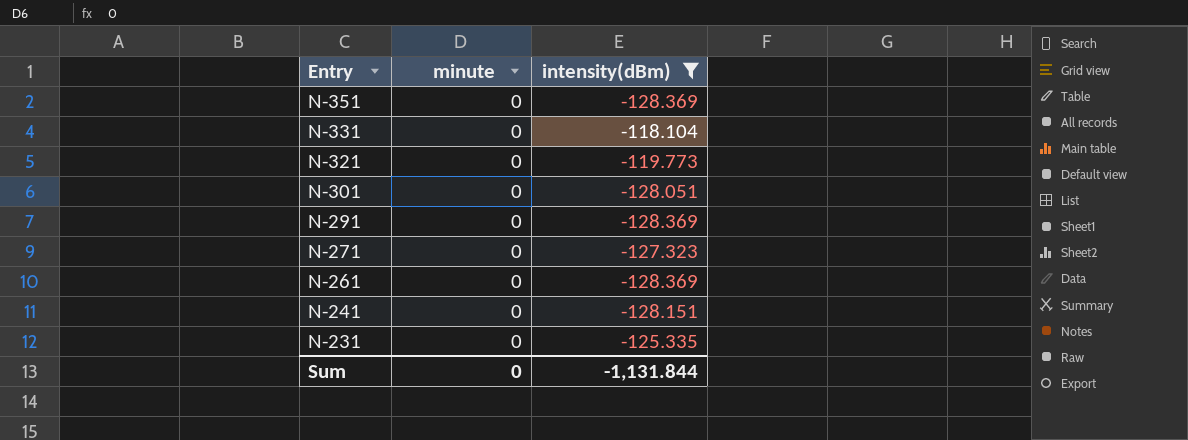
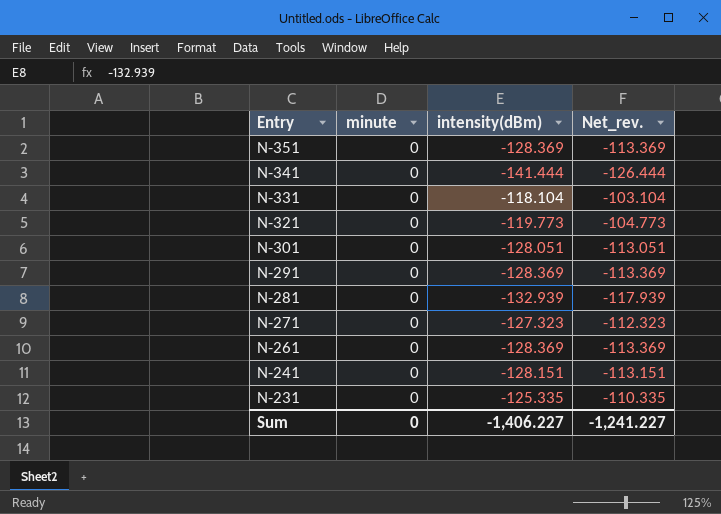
filter: intensity(dBm) >= -128.369 -> none
column Net_rev. | formula: none -> [intensity(dBm)] + 15
Sum | intensity(dBm): -1,131.844 -> -1,406.227

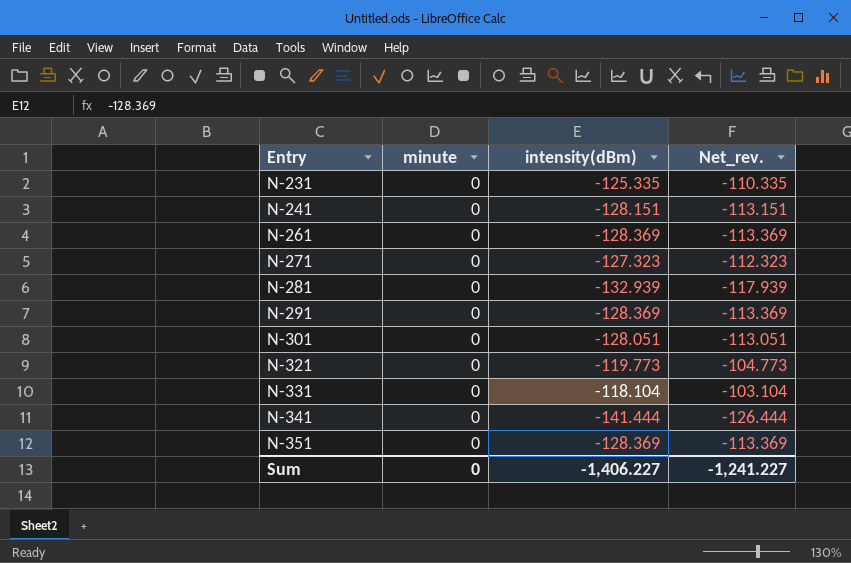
row order: Entry descending -> Entry ascending

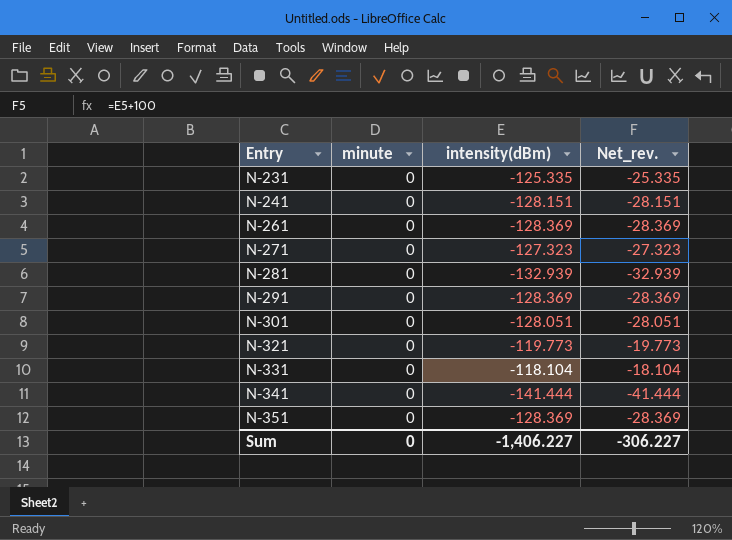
column Net_rev. | formula: [intensity(dBm)] + 15 -> [intensity(dBm)] + 100
Sum | Net_rev.: -1,241.227 -> -306.227

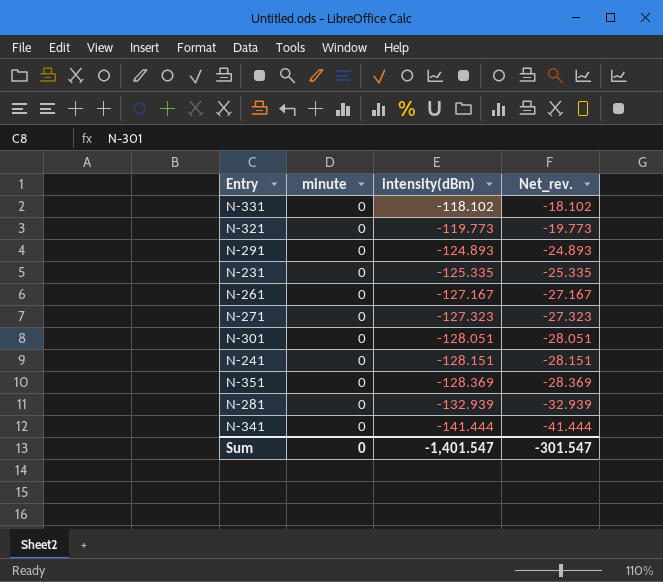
row order: Entry ascending -> intensity(dBm) descending
N-331 | intensity(dBm): -118.104 -> -118.102
N-331 | Net_rev.: -18.104 -> -18.102
N-291 | intensity(dBm): -128.369 -> -124.893
N-291 | Net_rev.: -28.369 -> -24.893
N-261 | intensity(dBm): -128.369 -> -127.167
N-261 | Net_rev.: -28.369 -> -27.167
Sum | intensity(dBm): -1,406.227 -> -1,401.547
Sum | Net_rev.: -306.227 -> -301.547

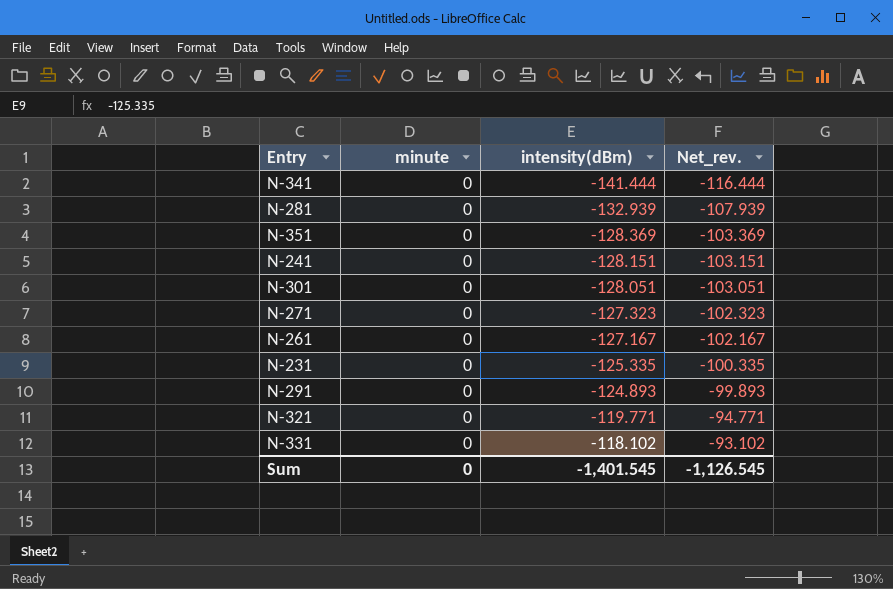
row order: intensity(dBm) descending -> intensity(dBm) ascending
column Net_rev. | formula: [intensity(dBm)] + 100 -> [intensity(dBm)] + 25
N-321 | intensity(dBm): -119.773 -> -119.771
Sum | intensity(dBm): -1,401.547 -> -1,401.545
Sum | Net_rev.: -301.547 -> -1,126.545

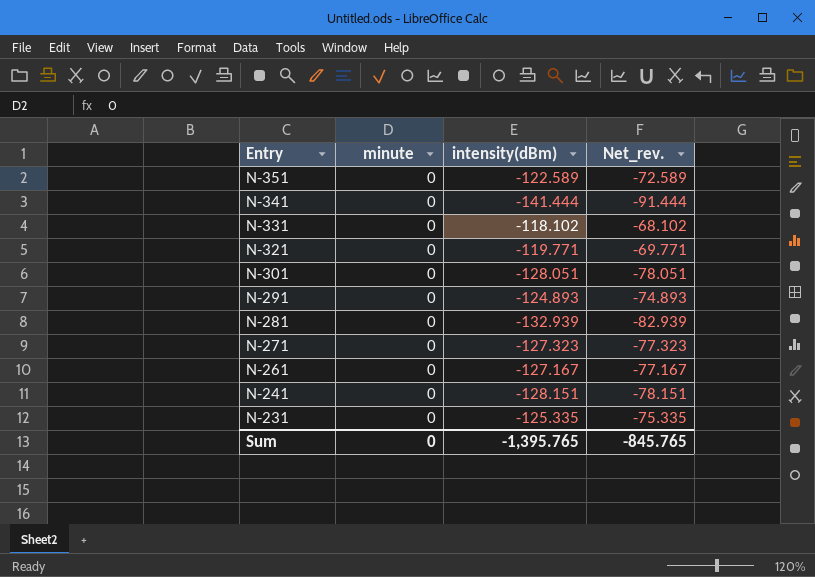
row order: intensity(dBm) ascending -> Entry descending
column Net_rev. | formula: [intensity(dBm)] + 25 -> [intensity(dBm)] + 50
N-351 | intensity(dBm): -128.369 -> -122.589
Sum | intensity(dBm): -1,401.545 -> -1,395.765
Sum | Net_rev.: -1,126.545 -> -845.765

